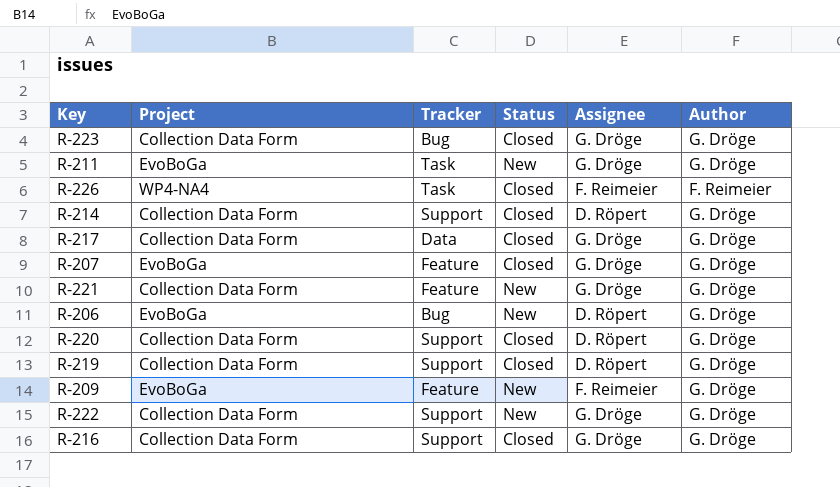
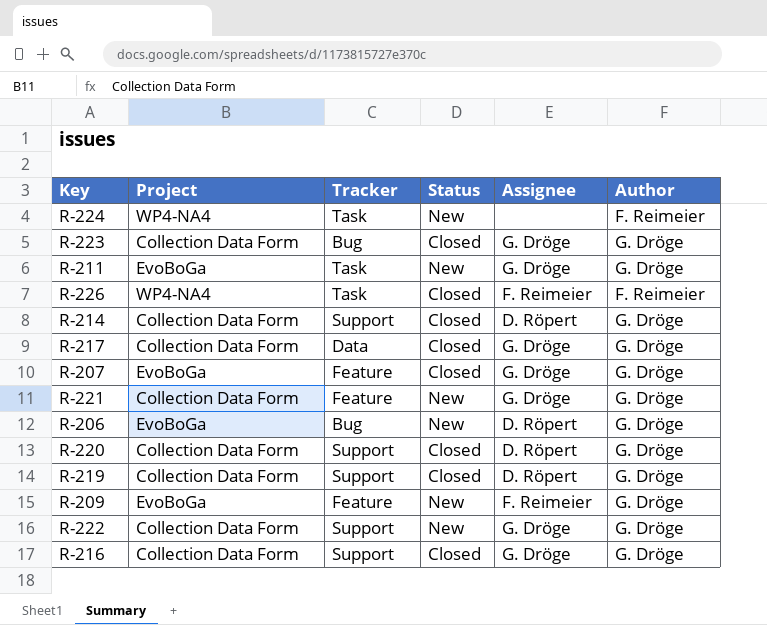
row R-224: none -> WP4-NA4 | Task | New | none | F. Reimeier

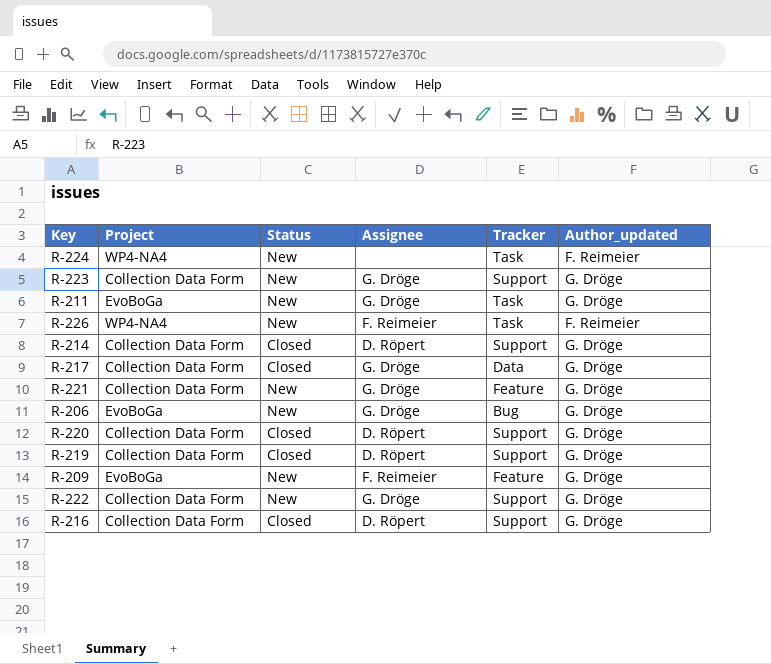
column Tracker | position: 3 -> 5
column name: Author -> Author_updated
row R-207: EvoBoGa | Feature | Closed | G. Dröge | G. Dröge -> none
R-223 | Status: Closed -> New
R-223 | Tracker: Bug -> Support
R-226 | Status: Closed -> New
R-206 | Assignee: D. Röpert -> G. Dröge
R-216 | Assignee: G. Dröge -> D. Röpert

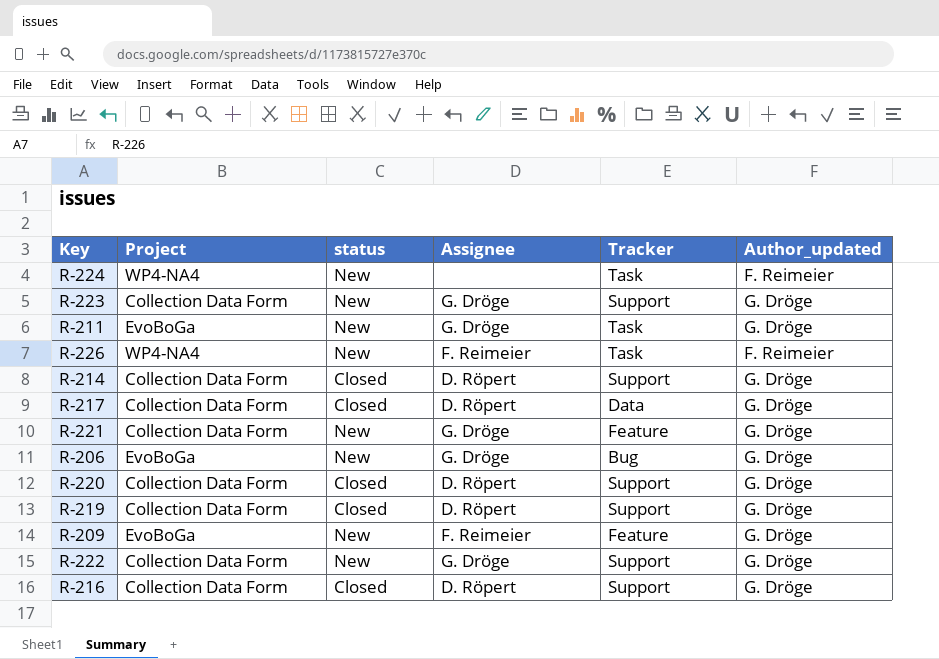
column name: Status -> status
R-217 | Assignee: G. Dröge -> D. Röpert

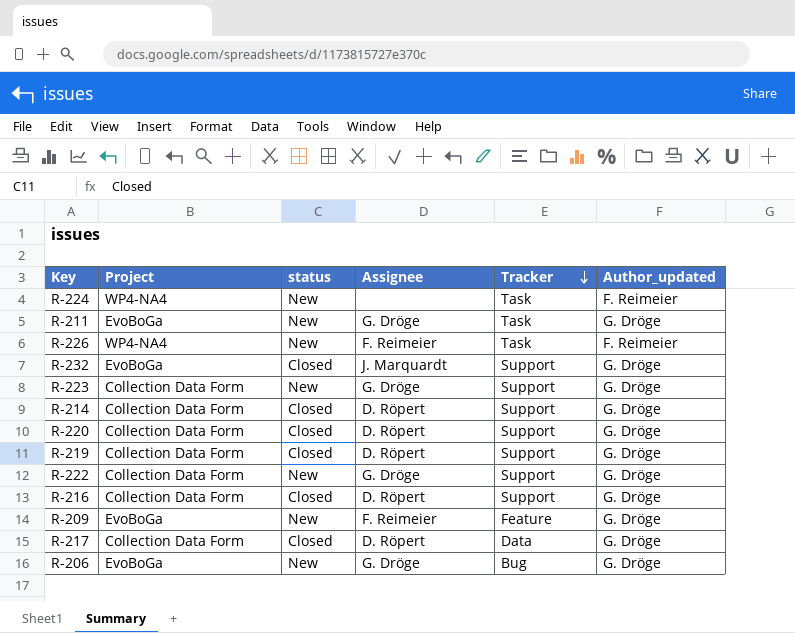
row order: none -> Tracker descending
row R-221: Collection Data Form | New | G. Dröge | Feature | G. Dröge -> none
row R-232: none -> EvoBoGa | Closed | J. Marquardt | Support | G. Dröge

